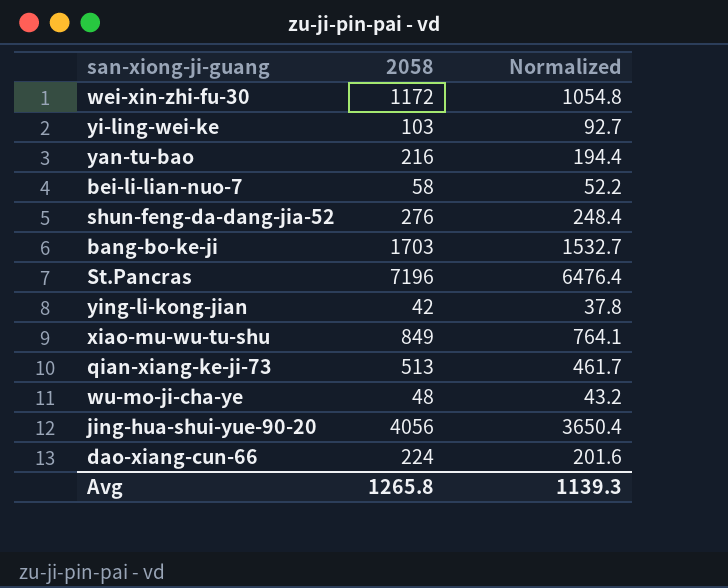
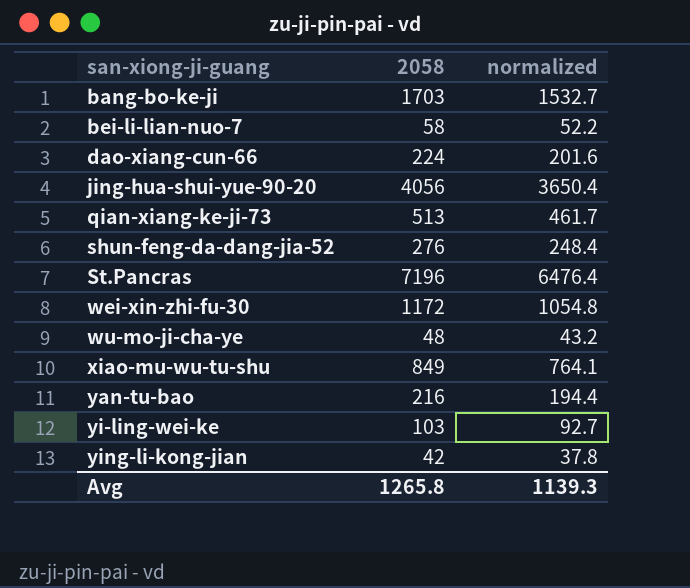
row order: none -> san-xiong-ji-guang ascending
column name: Normalized -> normalized

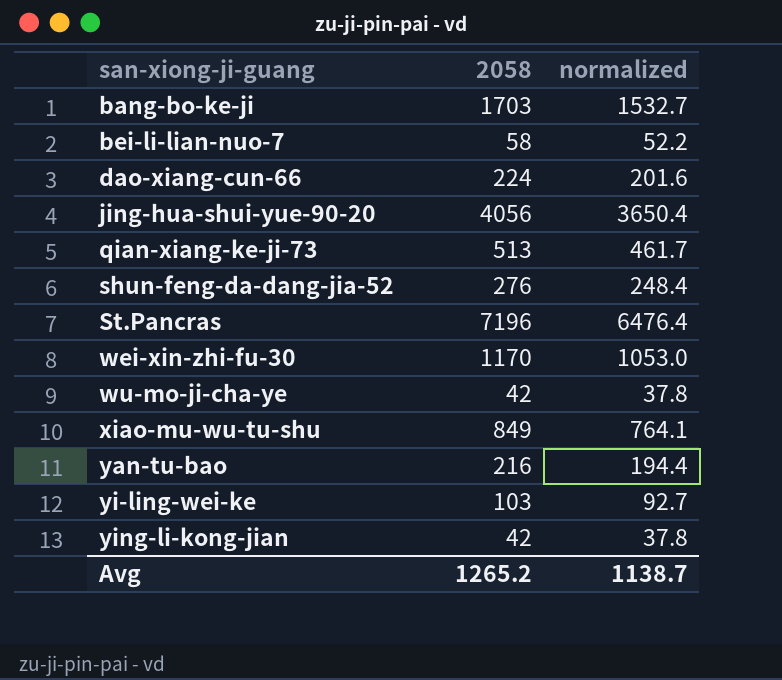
wei-xin-zhi-fu-30 | 2058: 1172 -> 1170
wei-xin-zhi-fu-30 | normalized: 1054.8 -> 1053.0
wu-mo-ji-cha-ye | 2058: 48 -> 42
wu-mo-ji-cha-ye | normalized: 43.2 -> 37.8
Avg | 2058: 1265.8 -> 1265.2
Avg | normalized: 1139.3 -> 1138.7

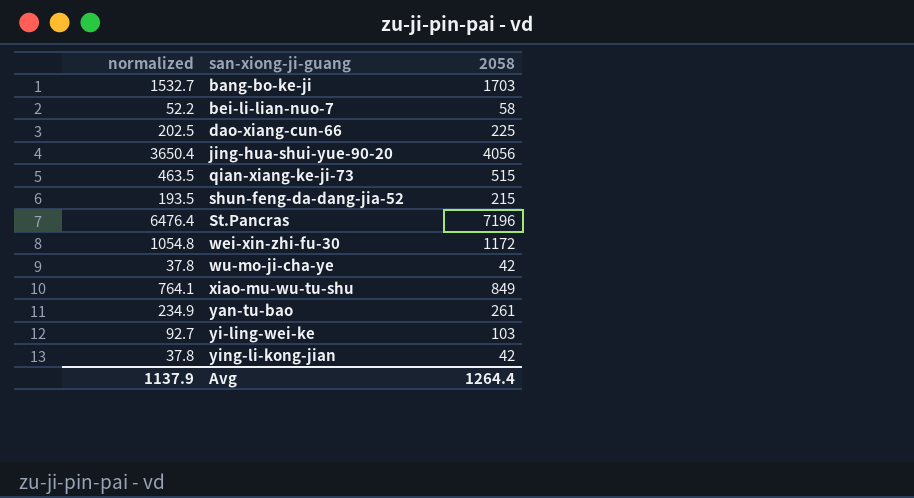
column normalized | position: 3 -> 1
dao-xiang-cun-66 | normalized: 201.6 -> 202.5
dao-xiang-cun-66 | 2058: 224 -> 225
qian-xiang-ke-ji-73 | normalized: 461.7 -> 463.5
qian-xiang-ke-ji-73 | 2058: 513 -> 515
shun-feng-da-dang-jia-52 | normalized: 248.4 -> 193.5
shun-feng-da-dang-jia-52 | 2058: 276 -> 215
wei-xin-zhi-fu-30 | normalized: 1053.0 -> 1054.8
wei-xin-zhi-fu-30 | 2058: 1170 -> 1172
yan-tu-bao | normalized: 194.4 -> 234.9
yan-tu-bao | 2058: 216 -> 261
Avg | normalized: 1138.7 -> 1137.9
Avg | 2058: 1265.2 -> 1264.4

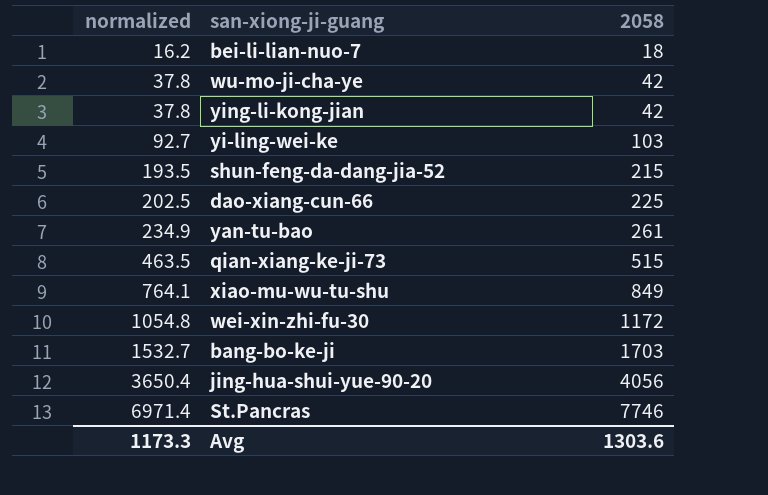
row order: san-xiong-ji-guang ascending -> normalized ascending
bei-li-lian-nuo-7 | normalized: 52.2 -> 16.2
bei-li-lian-nuo-7 | 2058: 58 -> 18
St.Pancras | normalized: 6476.4 -> 6971.4
St.Pancras | 2058: 7196 -> 7746
Avg | normalized: 1137.9 -> 1173.3
Avg | 2058: 1264.4 -> 1303.6

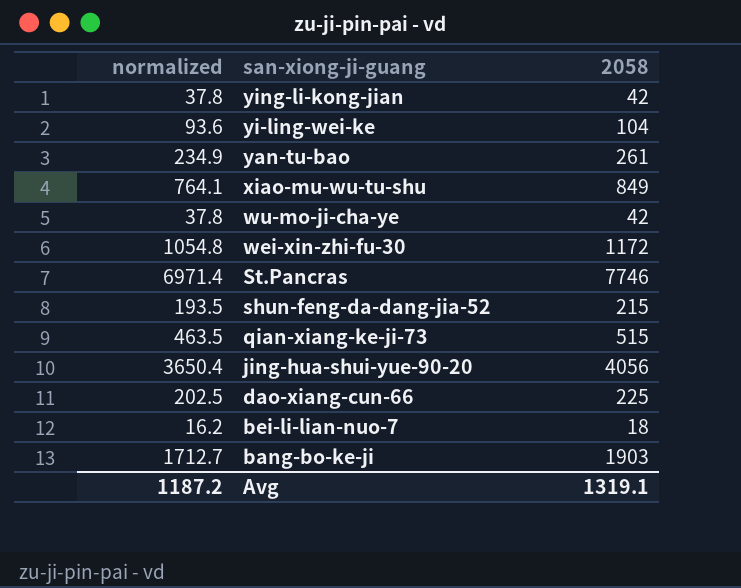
row order: normalized ascending -> san-xiong-ji-guang descending
yi-ling-wei-ke | normalized: 92.7 -> 93.6
yi-ling-wei-ke | 2058: 103 -> 104
bang-bo-ke-ji | normalized: 1532.7 -> 1712.7
bang-bo-ke-ji | 2058: 1703 -> 1903
Avg | normalized: 1173.3 -> 1187.2
Avg | 2058: 1303.6 -> 1319.1

